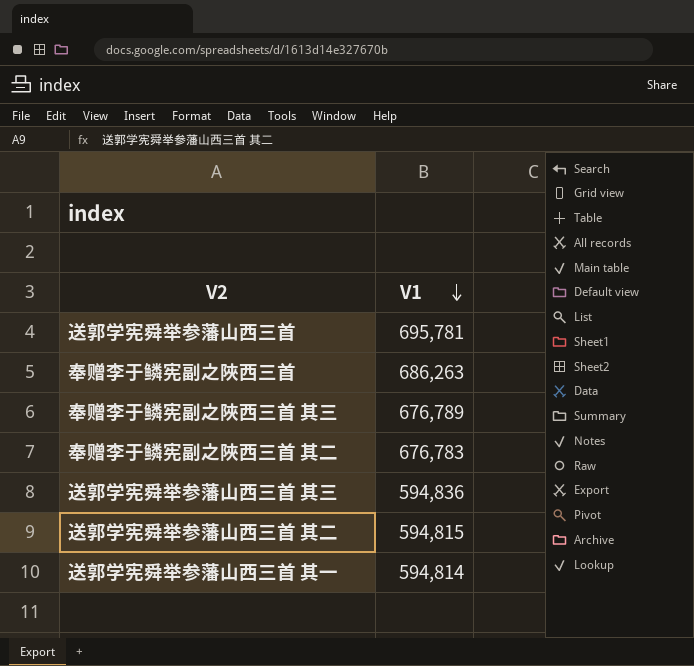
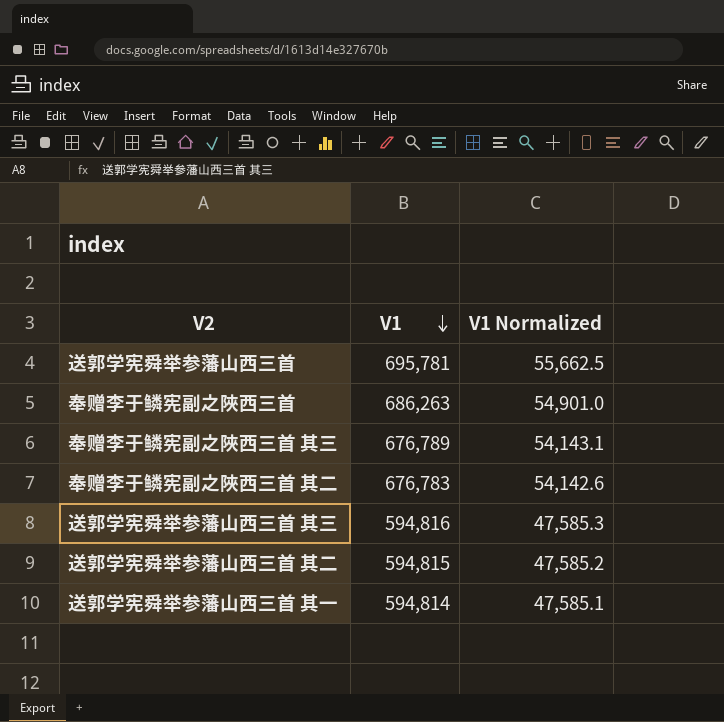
column V1 Normalized | formula: none -> [V1] * 0.08
送郭学宪舜举参藩山西三首 其三 | V1: 594,836 -> 594,816

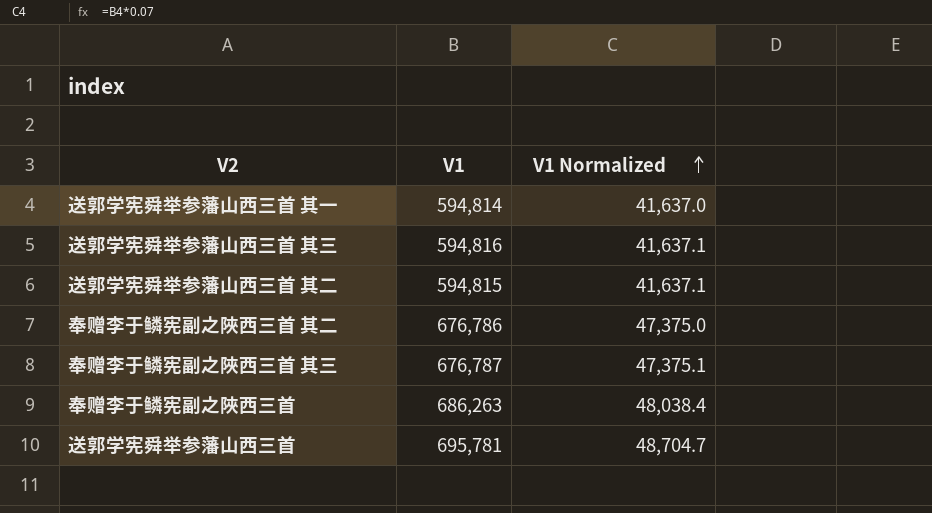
row order: V1 descending -> V1 Normalized ascending
column V1 Normalized | formula: [V1] * 0.08 -> [V1] * 0.07
奉赠李于鳞宪副之陜西三首 其二 | V1: 676,783 -> 676,786
奉赠李于鳞宪副之陜西三首 其三 | V1: 676,789 -> 676,787

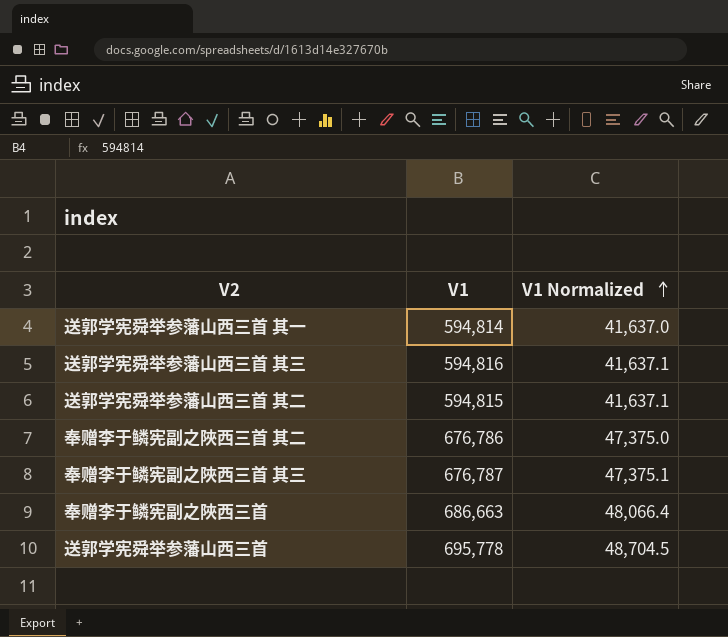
奉赠李于鳞宪副之陜西三首 | V1: 686,263 -> 686,663
奉赠李于鳞宪副之陜西三首 | V1 Normalized: 48,038.4 -> 48,066.4
送郭学宪舜举参藩山西三首 | V1: 695,781 -> 695,778
送郭学宪舜举参藩山西三首 | V1 Normalized: 48,704.7 -> 48,704.5

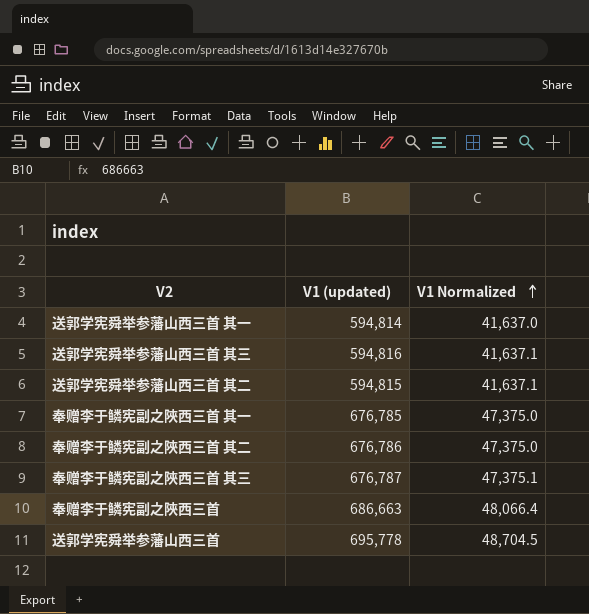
column name: V1 -> V1 (updated)
row 奉赠李于鳞宪副之陜西三首 其一: none -> 676,785 | 47,375.0

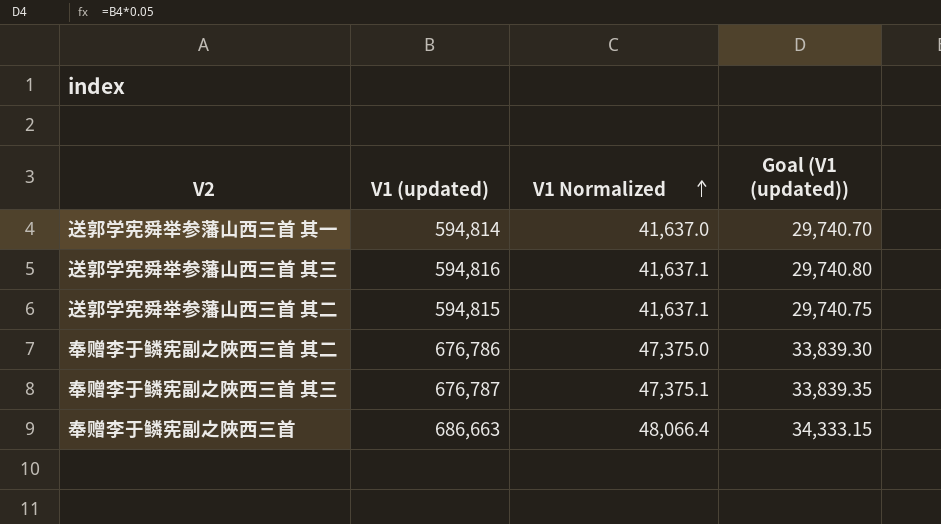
column Goal (V1 (updated)) | formula: none -> [V1 (updated)] * 0.05
row 奉赠李于鳞宪副之陜西三首 其一: 676,785 | 47,375.0 -> none
row 送郭学宪舜举参藩山西三首: 695,778 | 48,704.5 -> none

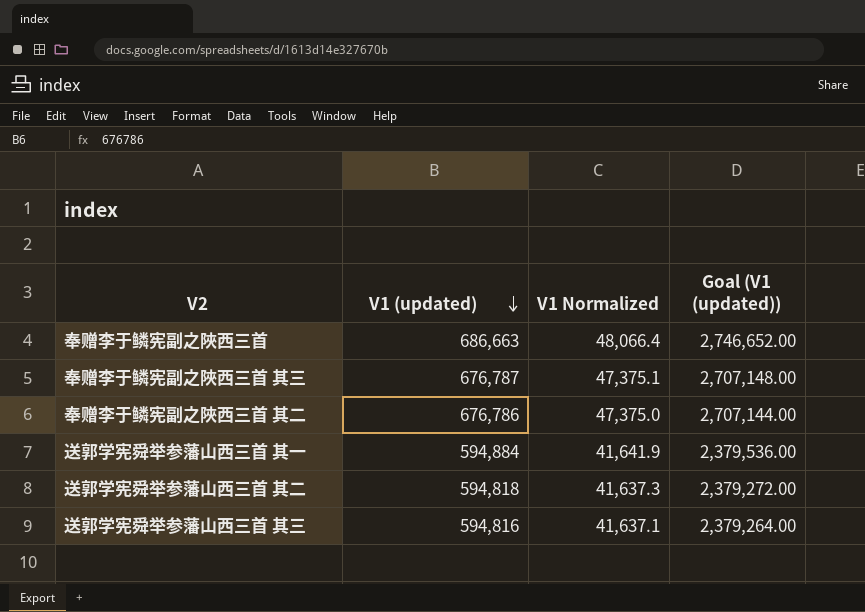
row order: V1 Normalized ascending -> V1 (updated) descending
column Goal (V1 (updated)) | formula: [V1 (updated)] * 0.05 -> [V1 (updated)] * 4
送郭学宪舜举参藩山西三首 其一 | V1 (updated): 594,814 -> 594,884
送郭学宪舜举参藩山西三首 其一 | V1 Normalized: 41,637.0 -> 41,641.9
送郭学宪舜举参藩山西三首 其二 | V1 (updated): 594,815 -> 594,818
送郭学宪舜举参藩山西三首 其二 | V1 Normalized: 41,637.1 -> 41,637.3

